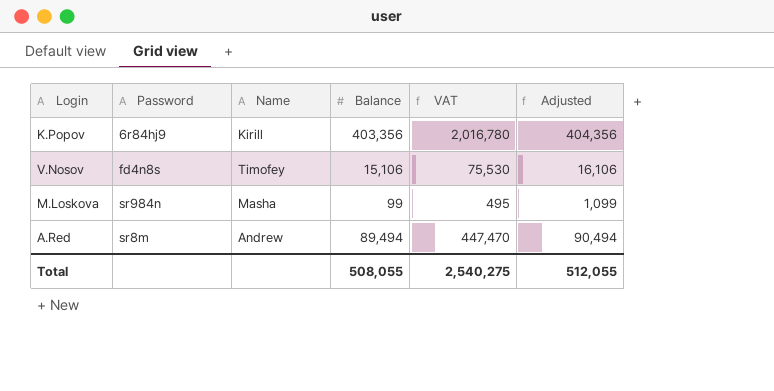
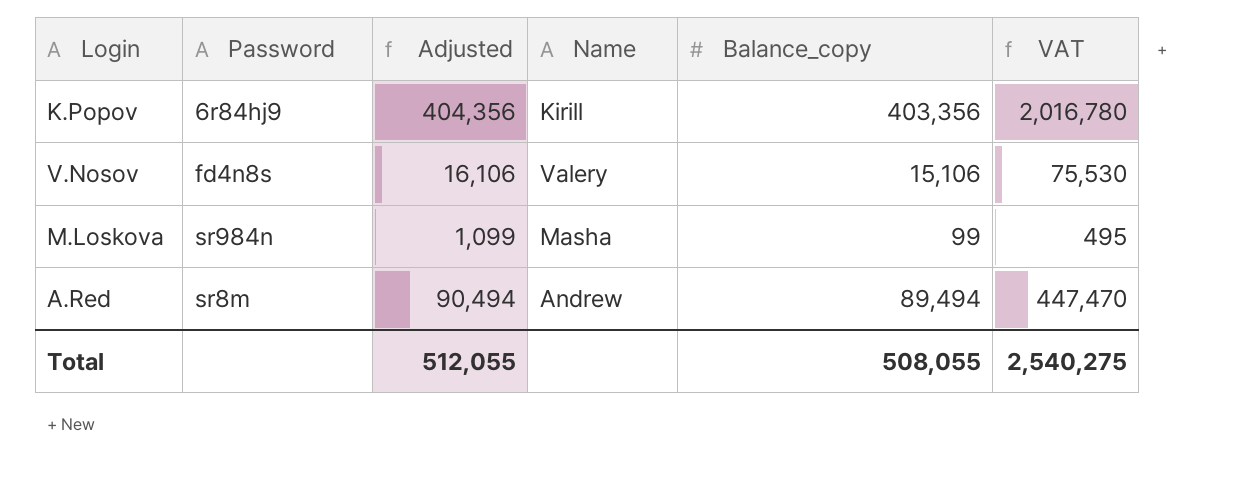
column Adjusted | position: 6 -> 3
column name: Balance -> Balance_copy
V.Nosov | Name: Timofey -> Valery

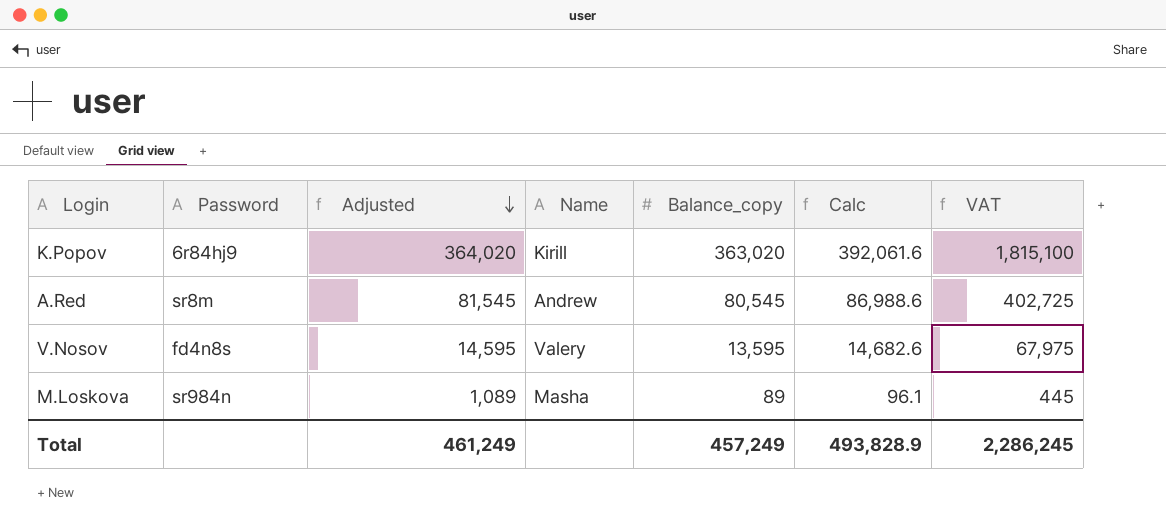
row order: none -> Adjusted descending
column Calc | formula: none -> [Balance_copy] * 1.08
K.Popov | Adjusted: 404,356 -> 364,020
K.Popov | Balance_copy: 403,356 -> 363,020
K.Popov | VAT: 2,016,780 -> 1,815,100
A.Red | Adjusted: 90,494 -> 81,545
A.Red | Balance_copy: 89,494 -> 80,545
A.Red | VAT: 447,470 -> 402,725
V.Nosov | Adjusted: 16,106 -> 14,595
V.Nosov | Balance_copy: 15,106 -> 13,595
V.Nosov | VAT: 75,530 -> 67,975
M.Loskova | Adjusted: 1,099 -> 1,089
M.Loskova | Balance_copy: 99 -> 89
M.Loskova | VAT: 495 -> 445
Total | Adjusted: 512,055 -> 461,249
Total | Balance_copy: 508,055 -> 457,249
Total | VAT: 2,540,275 -> 2,286,245

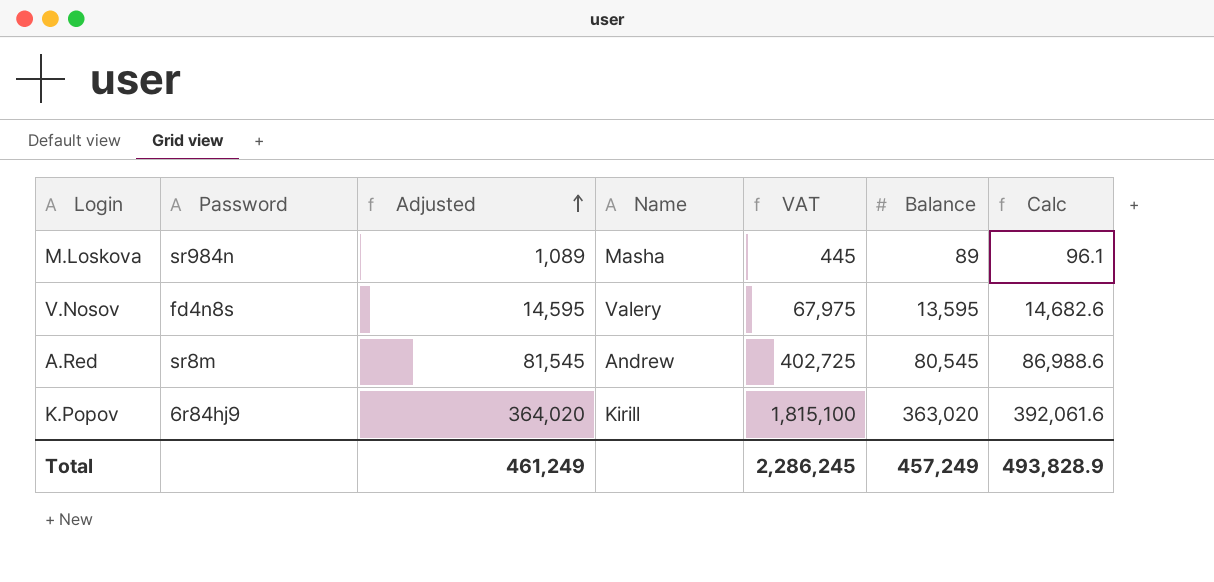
row order: Adjusted descending -> Adjusted ascending
column VAT | position: 7 -> 5
column name: Balance_copy -> Balance

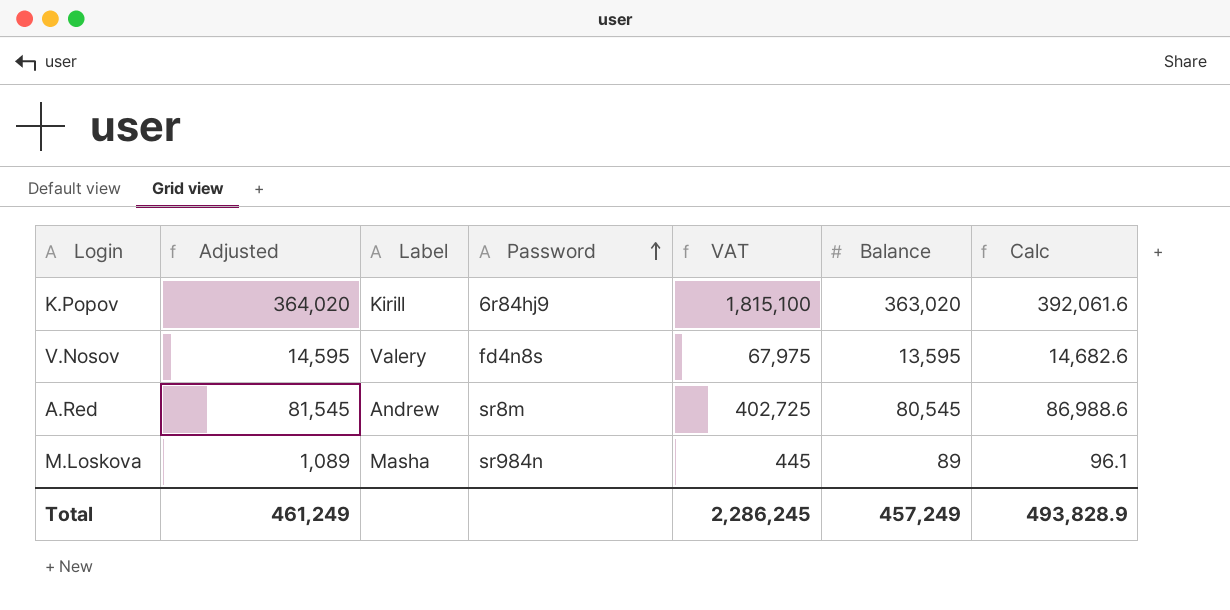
row order: Adjusted ascending -> Password ascending
column name: Name -> Label
column Password | position: 2 -> 4

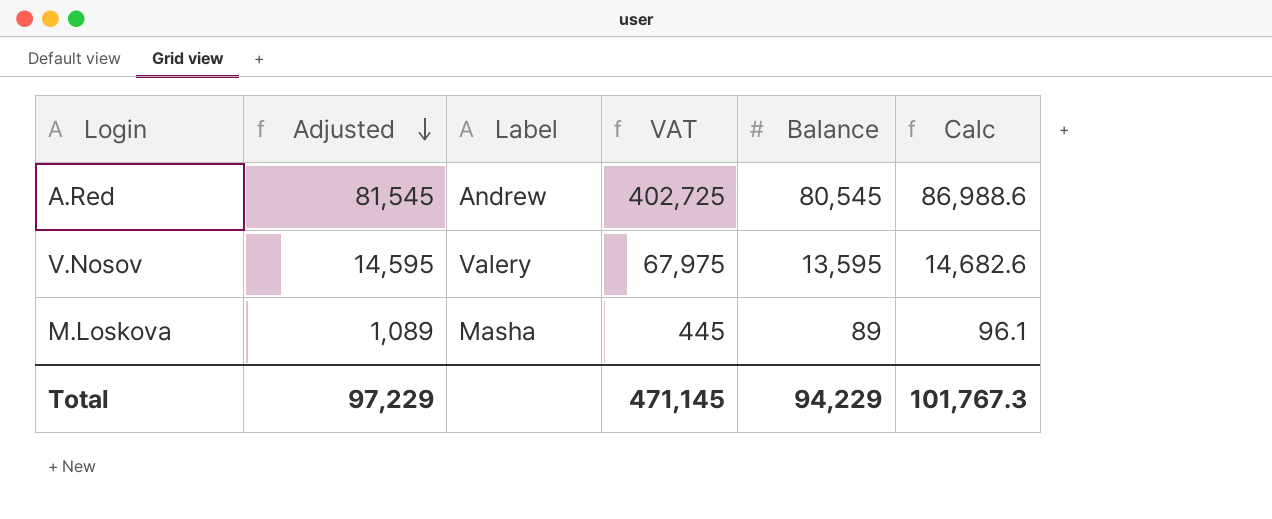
row order: Password ascending -> Adjusted descending
column Password | position: 4 -> none
row K.Popov: 364,020 | Kirill | 6r84hj9 | 1,815,100 | 363,020 | 392,061.6 -> none
Total | Adjusted: 461,249 -> 97,229
Total | VAT: 2,286,245 -> 471,145
Total | Balance: 457,249 -> 94,229
Total | Calc: 493,828.9 -> 101,767.3

